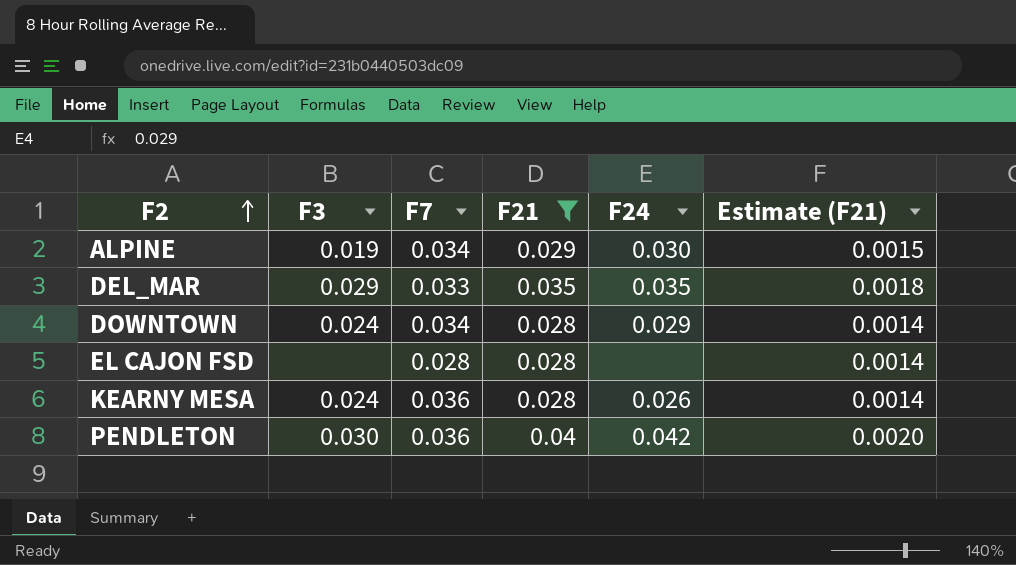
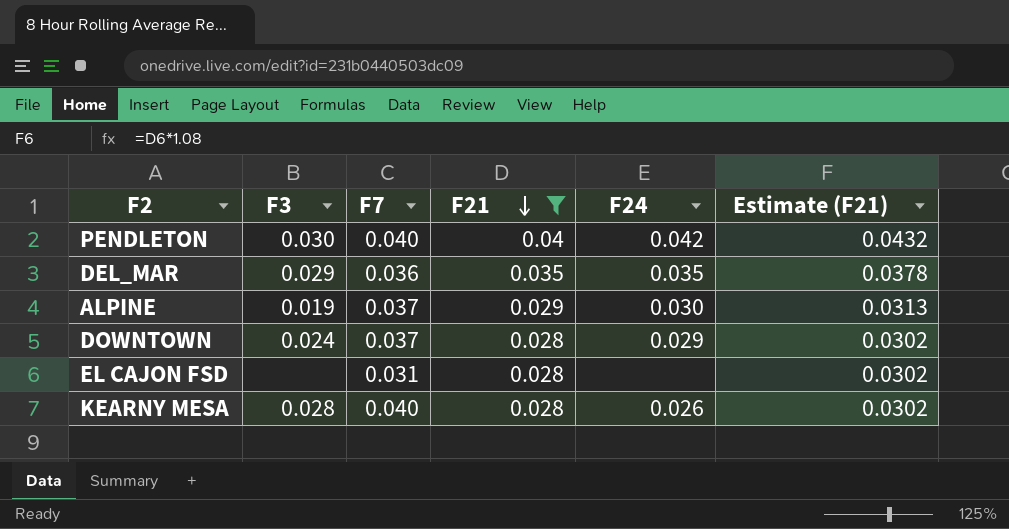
row order: F2 ascending -> F21 descending
column Estimate (F21) | formula: [F21] * 0.05 -> [F21] * 1.08
PENDLETON | F7: 0.036 -> 0.040
DEL_MAR | F7: 0.033 -> 0.036
ALPINE | F7: 0.034 -> 0.037
DOWNTOWN | F7: 0.034 -> 0.037
EL CAJON FSD | F7: 0.028 -> 0.031
KEARNY MESA | F3: 0.024 -> 0.028
KEARNY MESA | F7: 0.036 -> 0.040

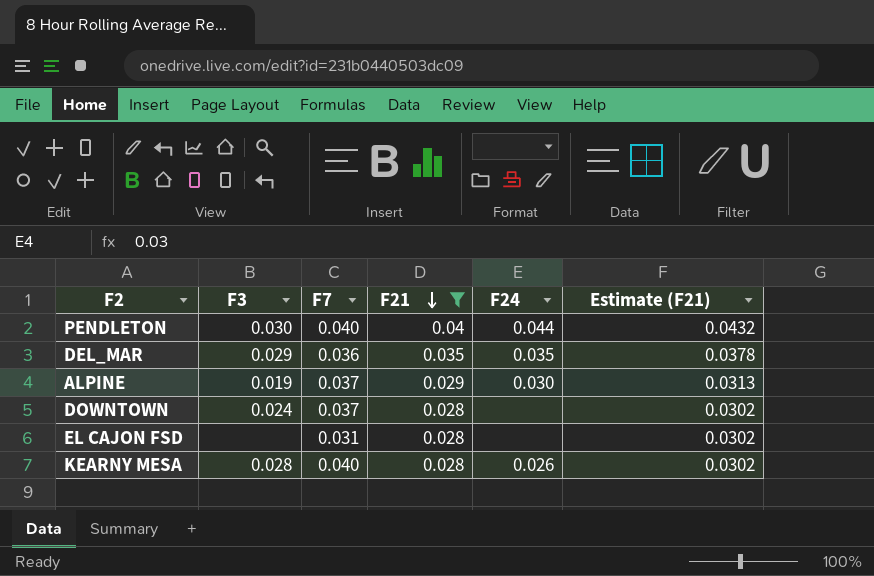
PENDLETON | F24: 0.042 -> 0.044
DOWNTOWN | F24: 0.029 -> none

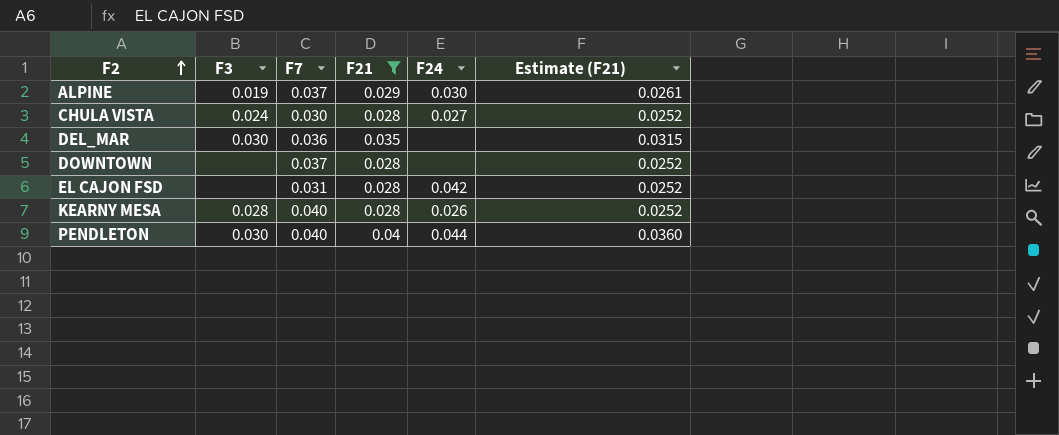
row order: F21 descending -> F2 ascending
column Estimate (F21) | formula: [F21] * 1.08 -> [F21] * 0.9
row CHULA VISTA: none -> 0.024 | 0.030 | 0.028 | 0.027 | 0.0252
DEL_MAR | F3: 0.029 -> 0.030
DEL_MAR | F24: 0.035 -> none
DOWNTOWN | F3: 0.024 -> none
EL CAJON FSD | F24: none -> 0.042

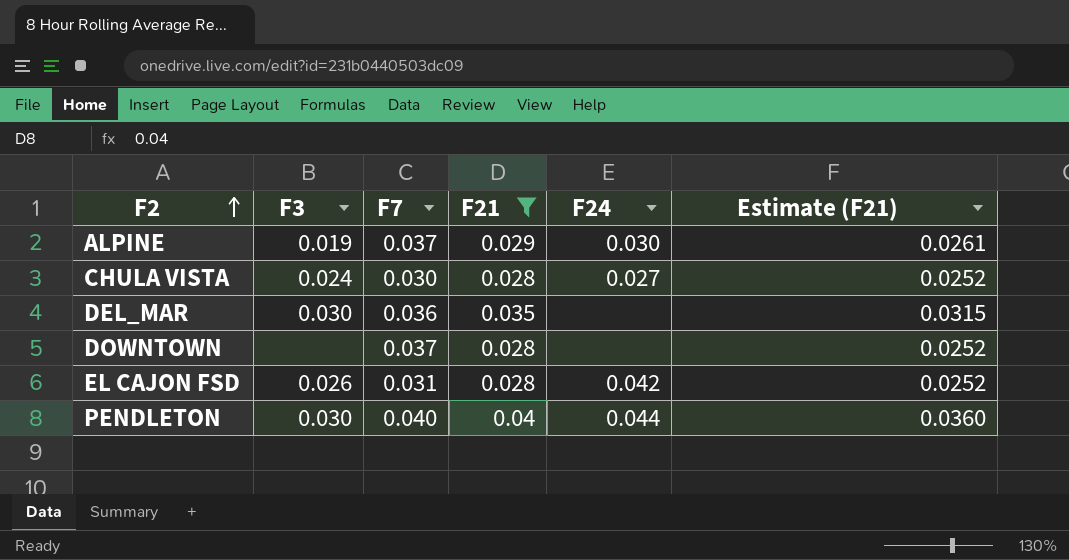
row KEARNY MESA: 0.028 | 0.040 | 0.028 | 0.026 | 0.0252 -> none
EL CAJON FSD | F3: none -> 0.026

